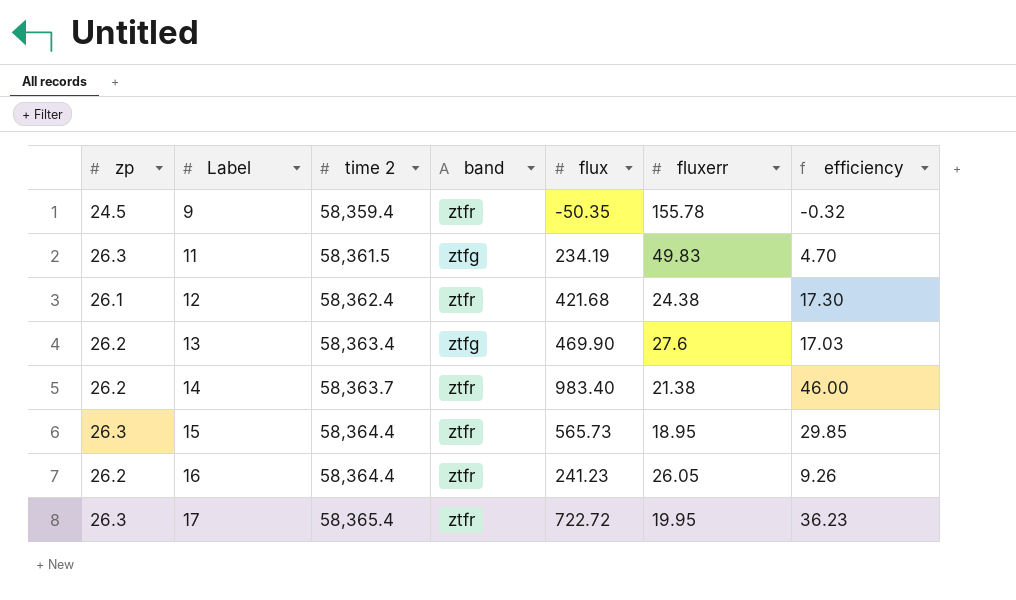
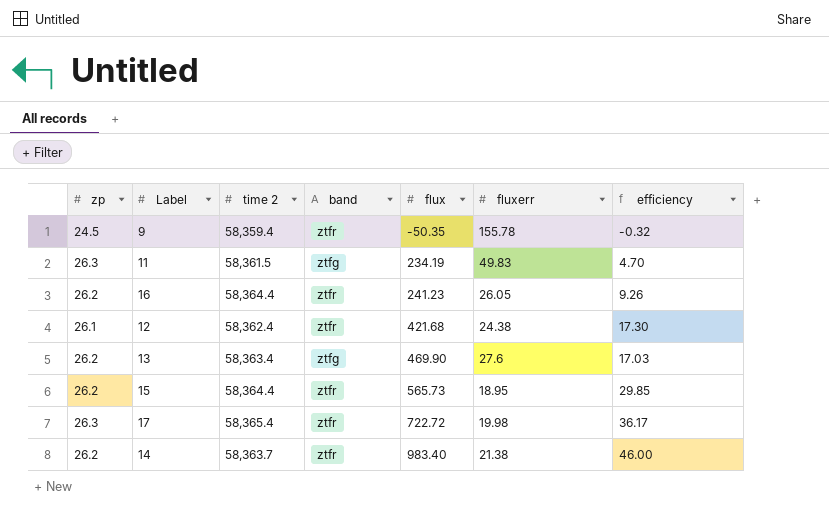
row order: Label ascending -> flux ascending
15 | zp: 26.3 -> 26.2
17 | fluxerr: 19.95 -> 19.98
17 | efficiency: 36.23 -> 36.17

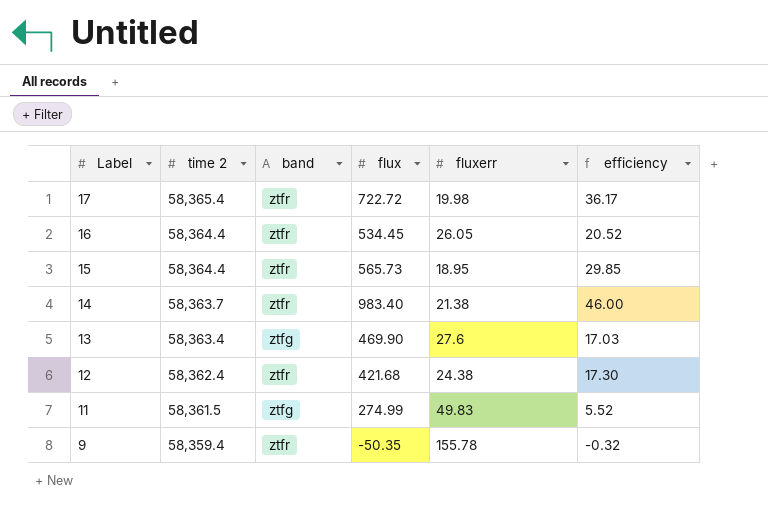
row order: flux ascending -> Label descending
column zp | position: 1 -> none
16 | flux: 241.23 -> 534.45
16 | efficiency: 9.26 -> 20.52
11 | flux: 234.19 -> 274.99
11 | efficiency: 4.70 -> 5.52

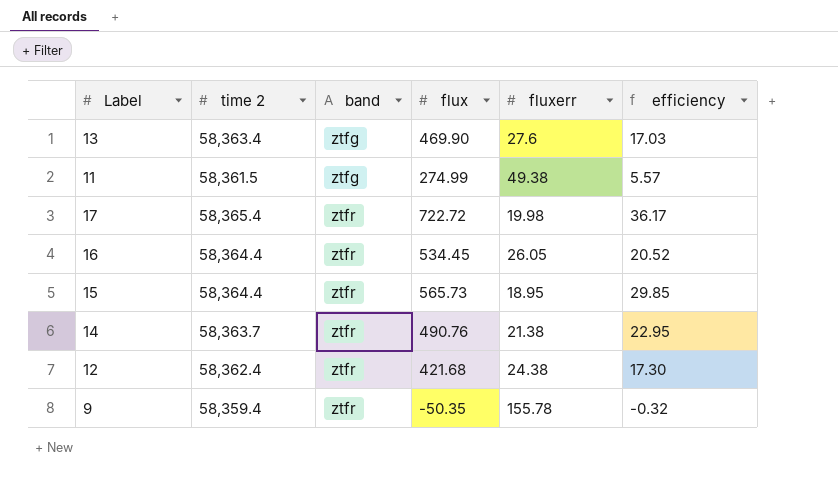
row order: Label descending -> band ascending
11 | fluxerr: 49.83 -> 49.38
11 | efficiency: 5.52 -> 5.57
14 | flux: 983.40 -> 490.76
14 | efficiency: 46.00 -> 22.95

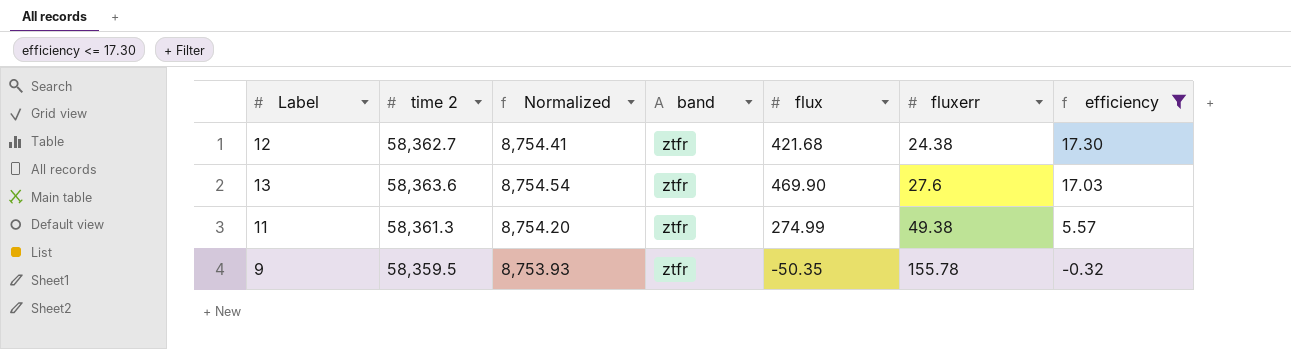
filter: none -> efficiency <= 17.30
row order: band ascending -> fluxerr ascending
column Normalized | formula: none -> [time 2] * 0.15
12 | time 2: 58,362.4 -> 58,362.7
13 | time 2: 58,363.4 -> 58,363.6
13 | band: ztfg -> ztfr
11 | time 2: 58,361.5 -> 58,361.3
11 | band: ztfg -> ztfr
9 | time 2: 58,359.4 -> 58,359.5

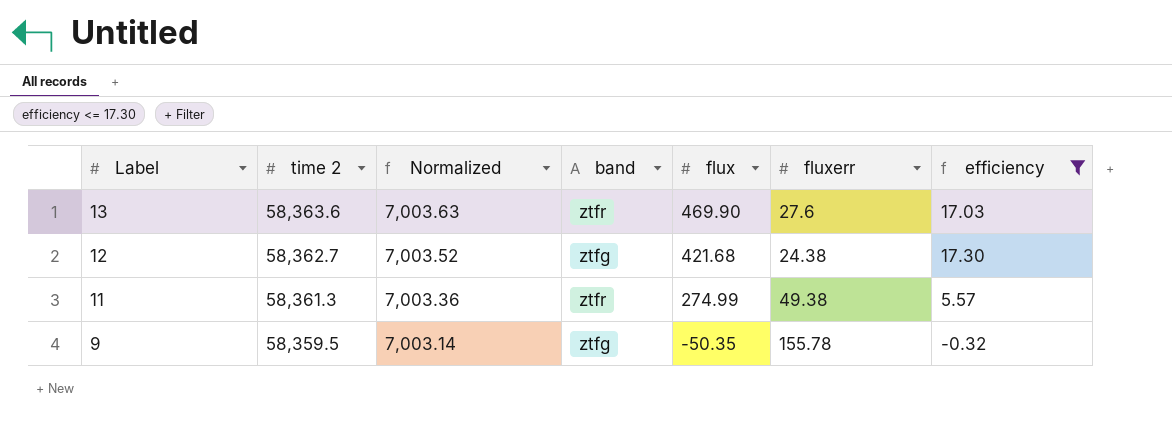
row order: fluxerr ascending -> Label descending
column Normalized | formula: [time 2] * 0.15 -> [time 2] * 0.12
12 | band: ztfr -> ztfg
9 | band: ztfr -> ztfg

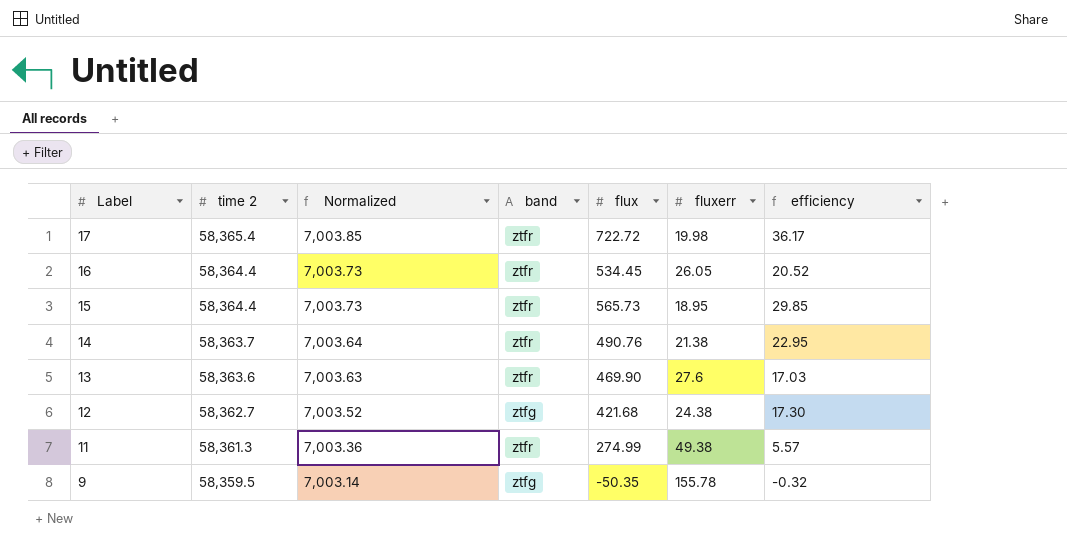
filter: efficiency <= 17.30 -> none

